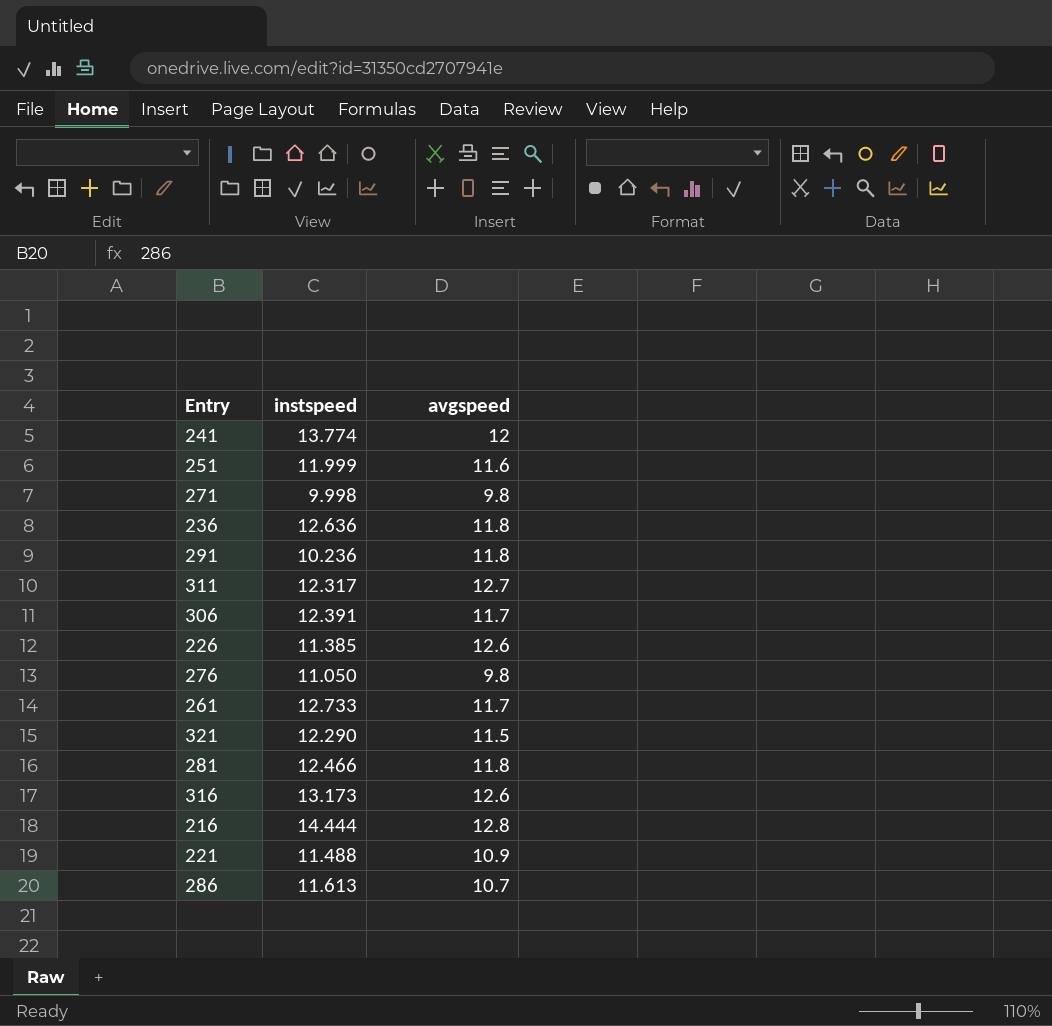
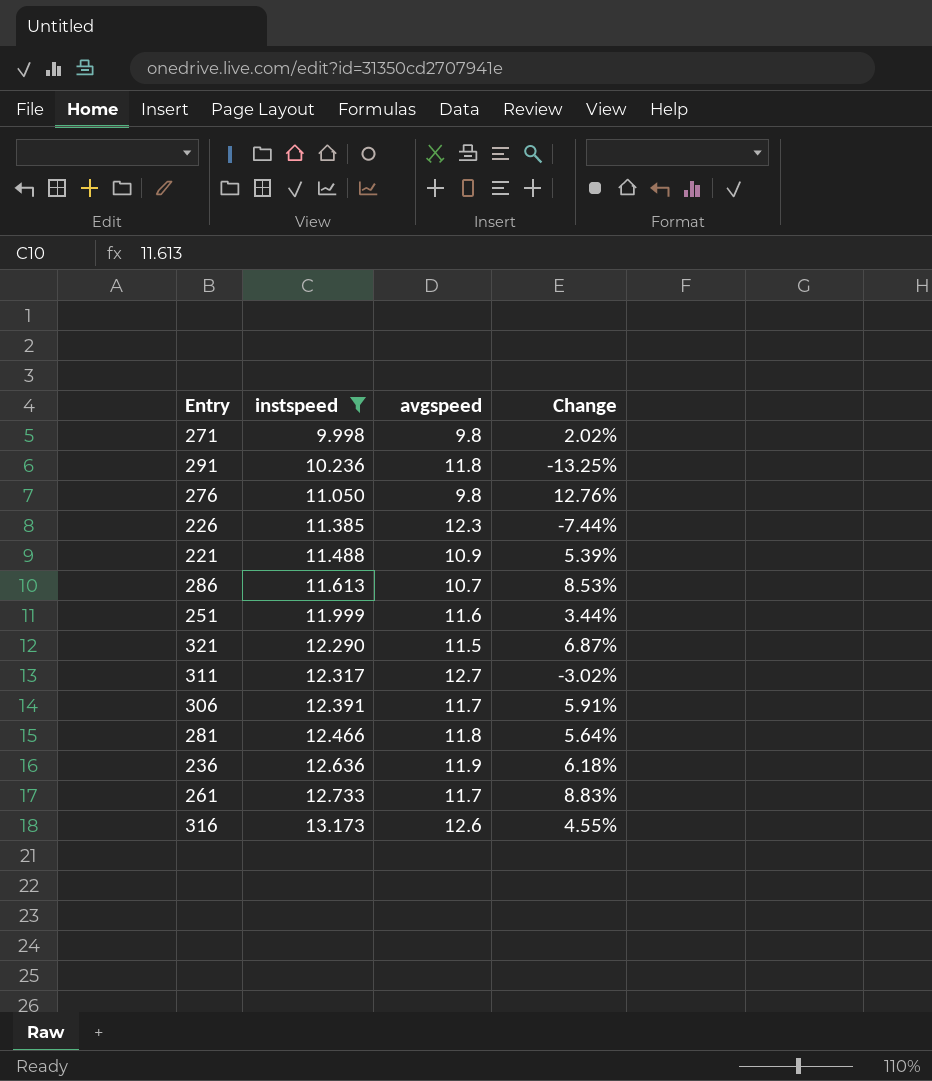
filter: none -> instspeed <= 13.173
row order: none -> instspeed ascending
column Change | formula: none -> ([instspeed] - [avgspeed]) / [avgspeed]
226 | avgspeed: 12.6 -> 12.3
236 | avgspeed: 11.8 -> 11.9

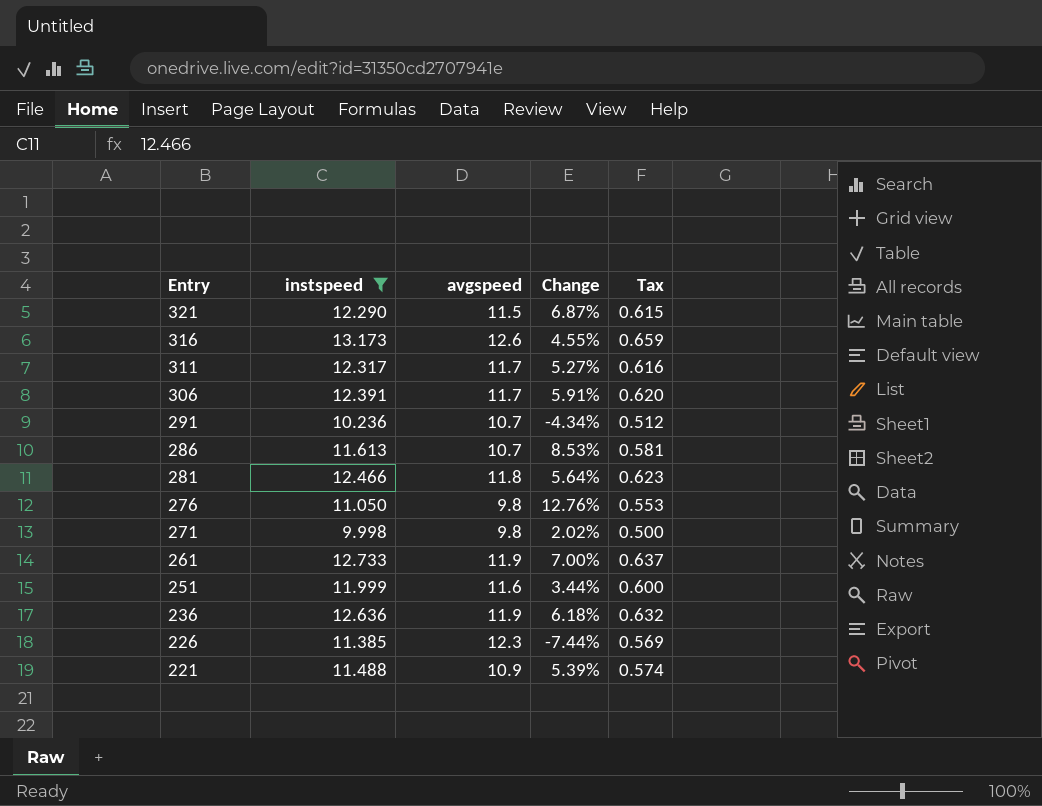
row order: instspeed ascending -> Entry descending
column Tax | formula: none -> [instspeed] * 0.05
311 | avgspeed: 12.7 -> 11.7
311 | Change: -3.02% -> 5.27%
291 | avgspeed: 11.8 -> 10.7
291 | Change: -13.25% -> -4.34%
261 | avgspeed: 11.7 -> 11.9
261 | Change: 8.83% -> 7.00%

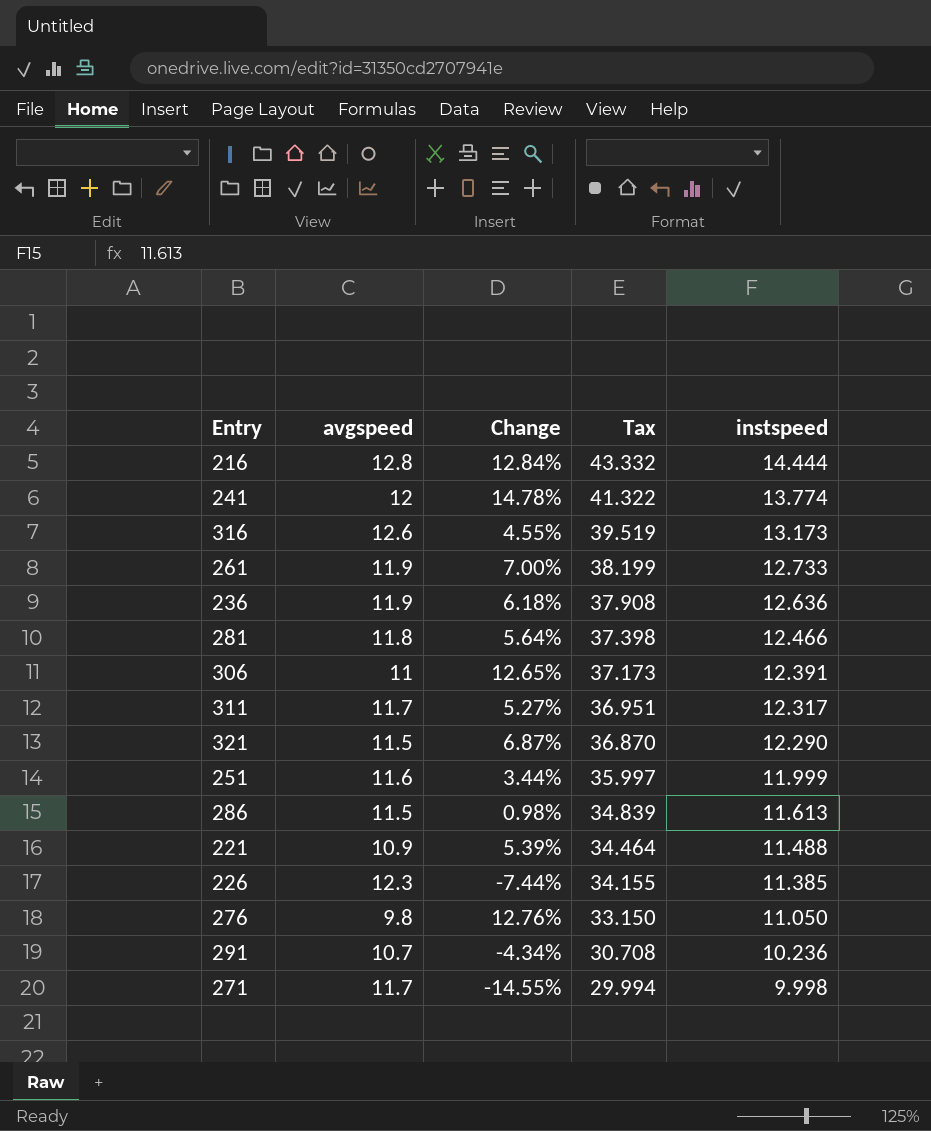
filter: instspeed <= 13.173 -> none
row order: Entry descending -> Tax descending
column Tax | formula: [instspeed] * 0.05 -> [instspeed] * 3
column instspeed | position: 2 -> 5
306 | avgspeed: 11.7 -> 11
306 | Change: 5.91% -> 12.65%
286 | avgspeed: 10.7 -> 11.5
286 | Change: 8.53% -> 0.98%
271 | avgspeed: 9.8 -> 11.7
271 | Change: 2.02% -> -14.55%

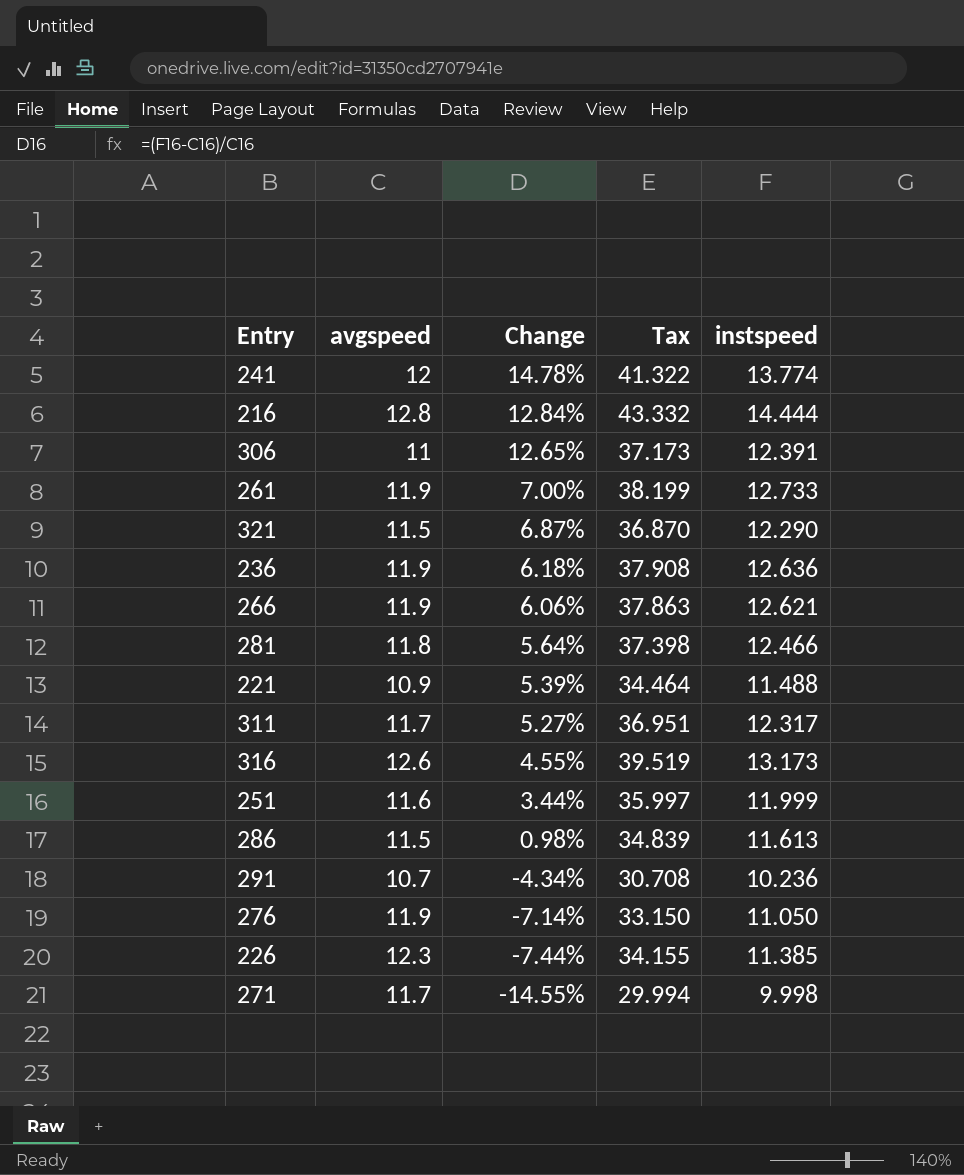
row order: Tax descending -> Change descending
row 266: none -> 11.9 | 6.06% | 37.863 | 12.621
276 | avgspeed: 9.8 -> 11.9
276 | Change: 12.76% -> -7.14%

